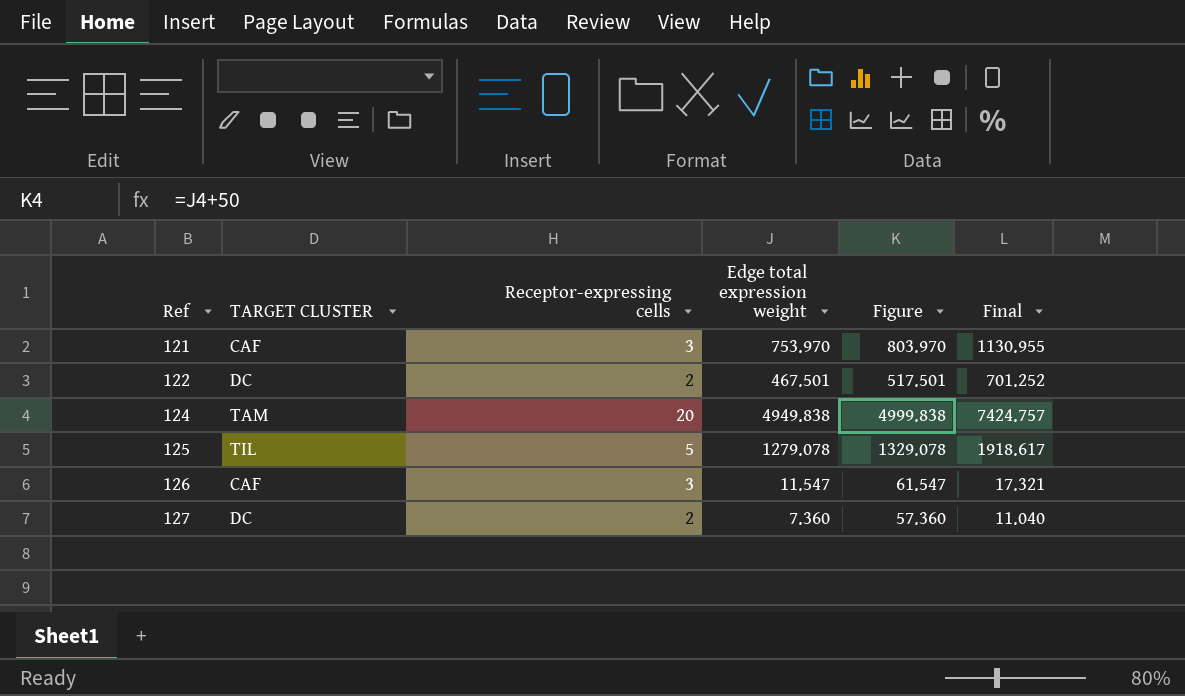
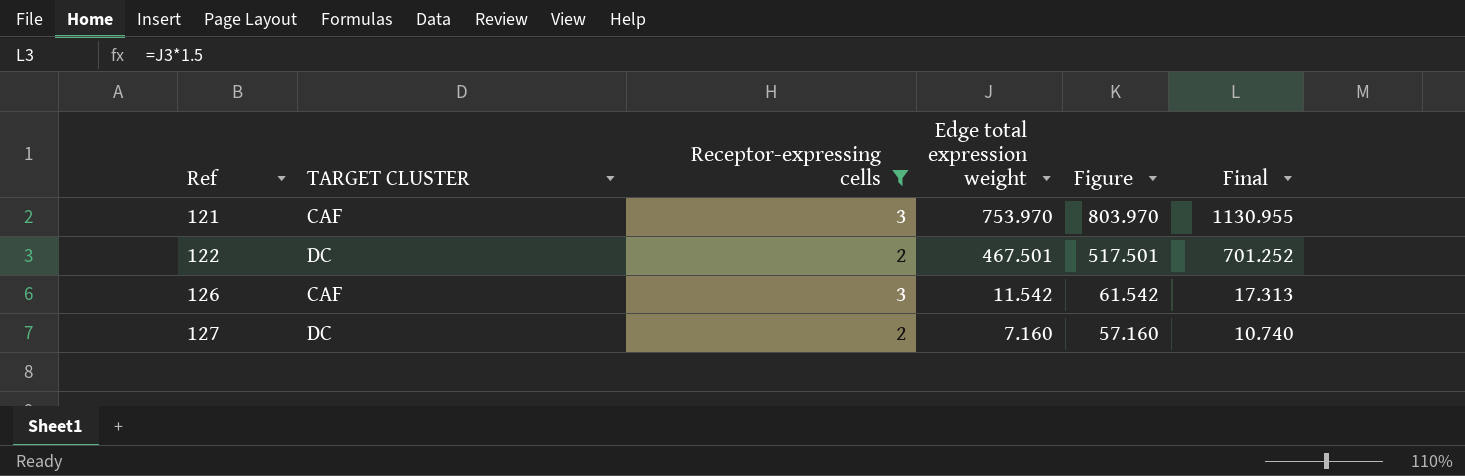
filter: none -> Receptor-expressing cells <= 3
126 | Edge total expression weight: 11.547 -> 11.542
126 | Figure: 61.547 -> 61.542
126 | Final: 17.321 -> 17.313
127 | Edge total expression weight: 7.360 -> 7.160
127 | Figure: 57.360 -> 57.160
127 | Final: 11.040 -> 10.740

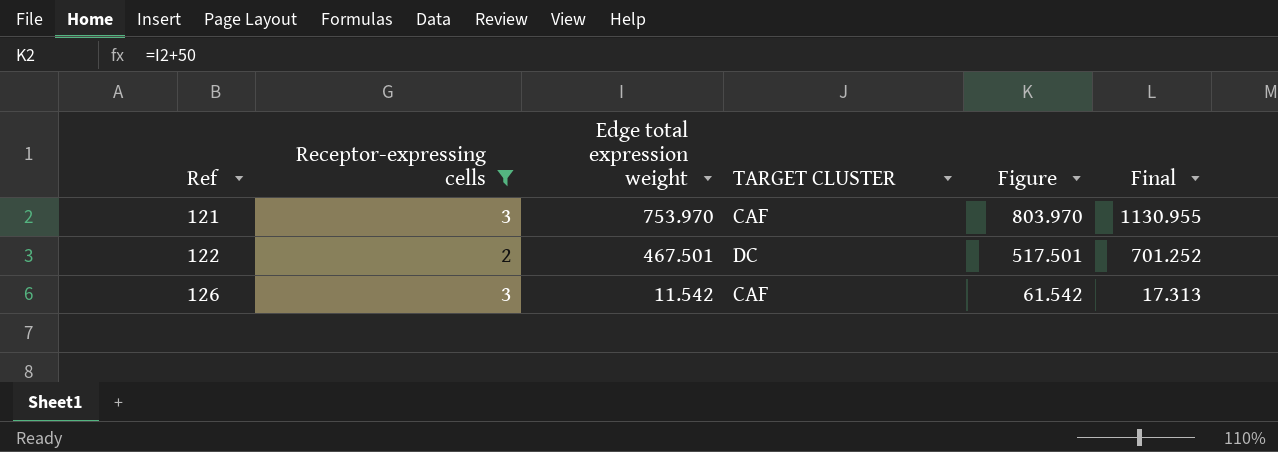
column TARGET CLUSTER | position: 2 -> 4
row 127: DC | 2 | 7.160 | 57.160 | 10.740 -> none

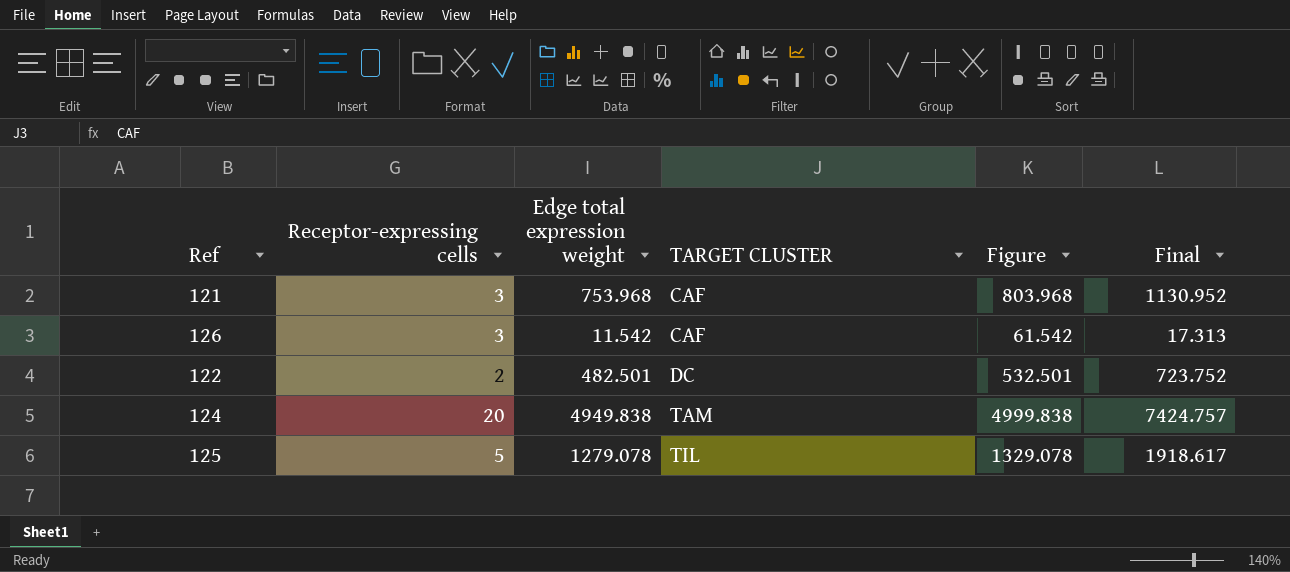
filter: Receptor-expressing cells <= 3 -> none
row order: Ref ascending -> TARGET CLUSTER ascending
121 | Edge total expression weight: 753.970 -> 753.968
121 | Figure: 803.970 -> 803.968
121 | Final: 1130.955 -> 1130.952
122 | Edge total expression weight: 467.501 -> 482.501
122 | Figure: 517.501 -> 532.501
122 | Final: 701.252 -> 723.752

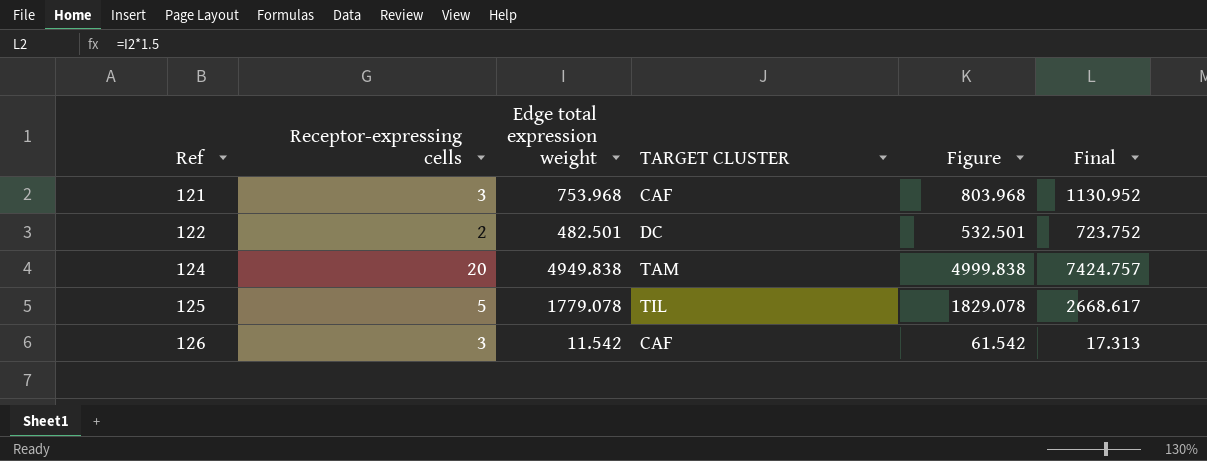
row order: TARGET CLUSTER ascending -> Ref ascending
125 | Edge total expression weight: 1279.078 -> 1779.078
125 | Figure: 1329.078 -> 1829.078
125 | Final: 1918.617 -> 2668.617

